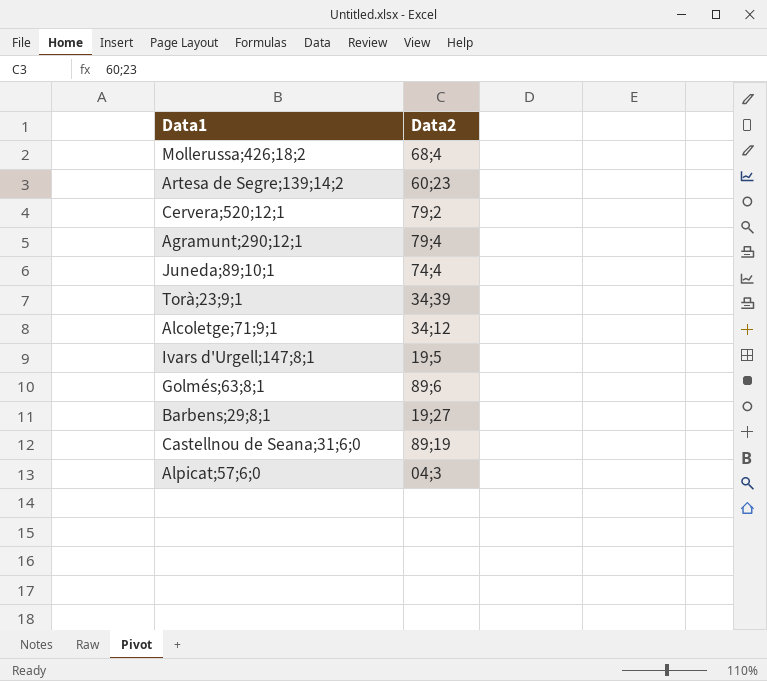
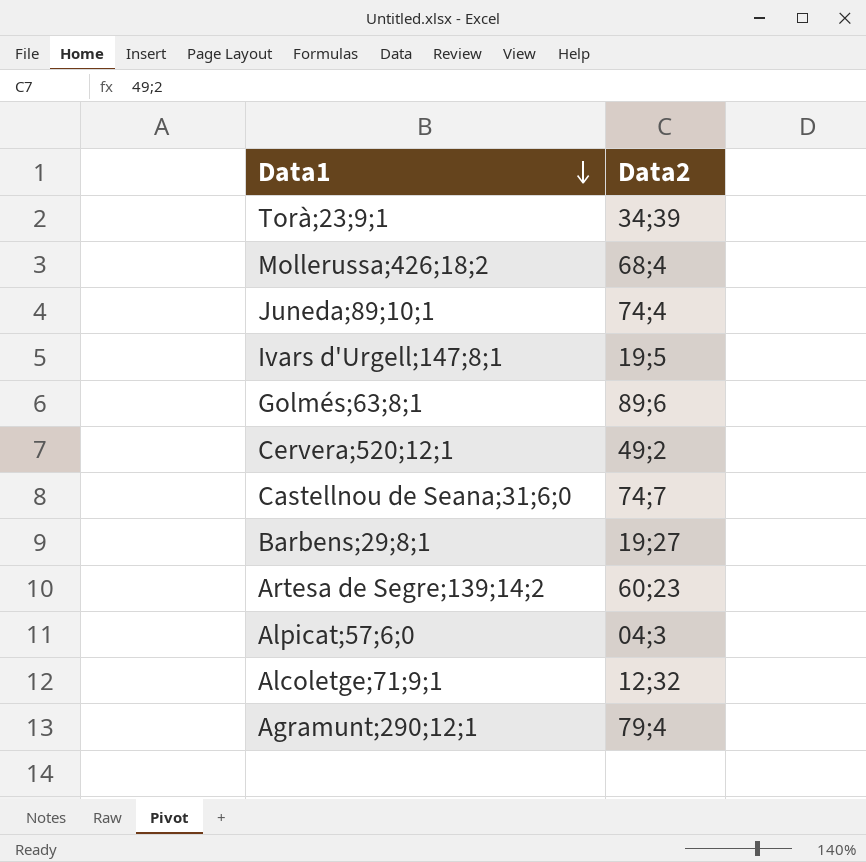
row order: none -> Data1 descending
Cervera;520;12;1 | Data2: 79;2 -> 49;2
Castellnou de Seana;31;6;0 | Data2: 89;19 -> 74;7
Alcoletge;71;9;1 | Data2: 34;12 -> 12;32

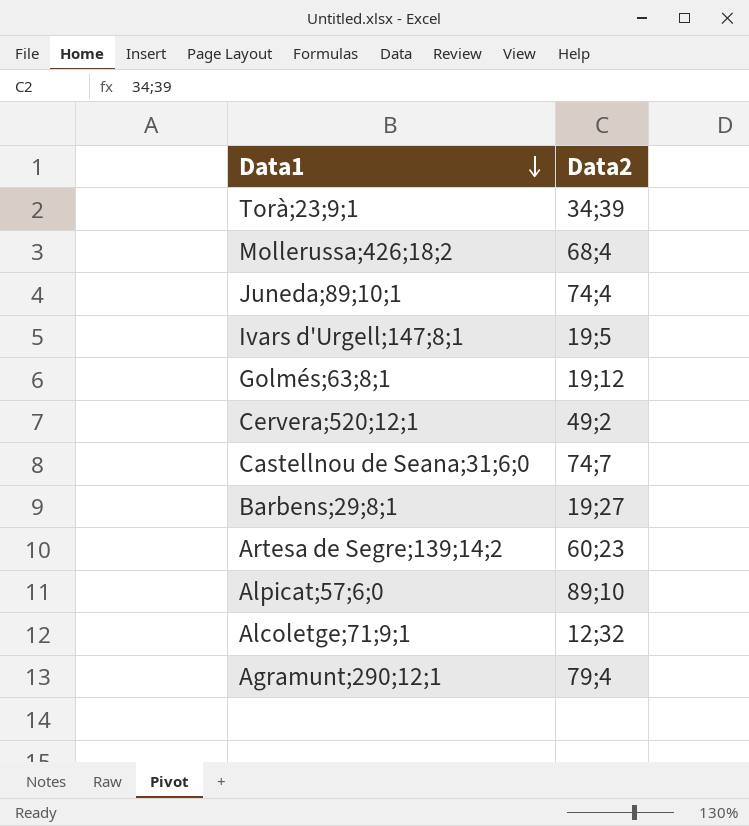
Golmés;63;8;1 | Data2: 89;6 -> 19;12
Alpicat;57;6;0 | Data2: 04;3 -> 89;10

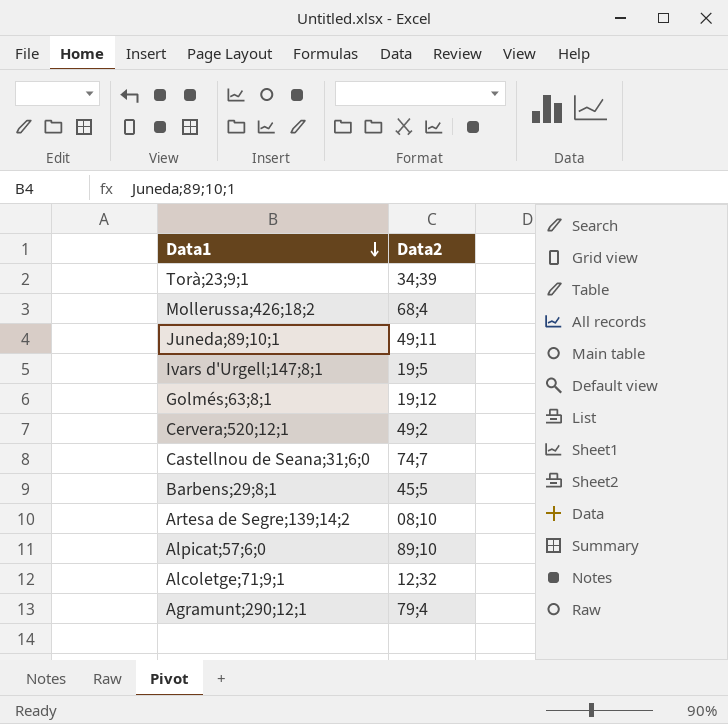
Juneda;89;10;1 | Data2: 74;4 -> 49;11
Barbens;29;8;1 | Data2: 19;27 -> 45;5
Artesa de Segre;139;14;2 | Data2: 60;23 -> 08;10

